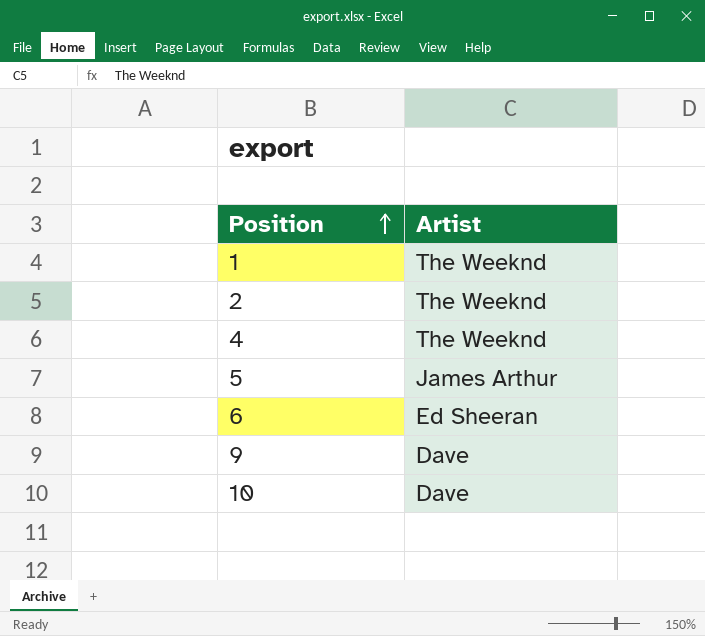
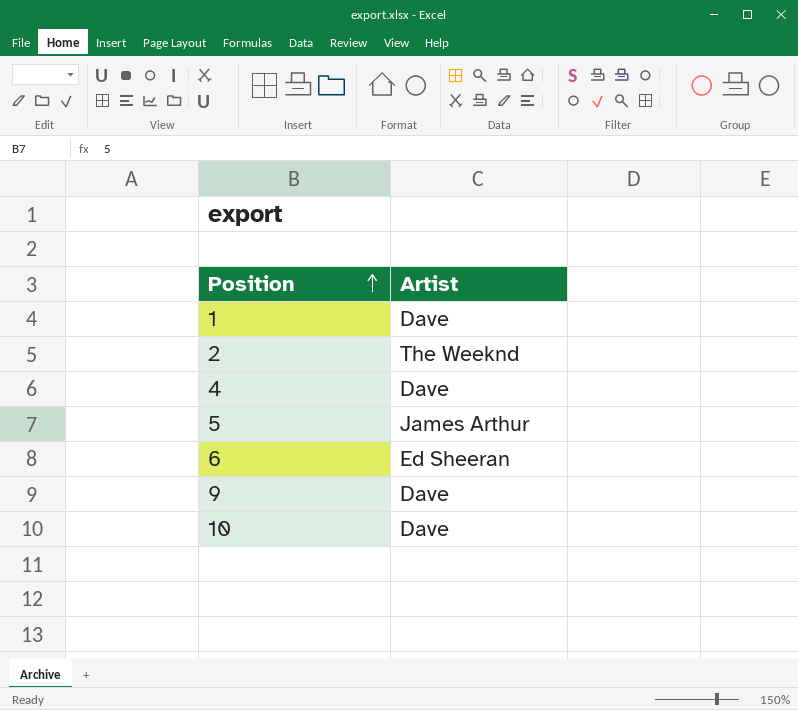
1 | Artist: The Weeknd -> Dave
4 | Artist: The Weeknd -> Dave

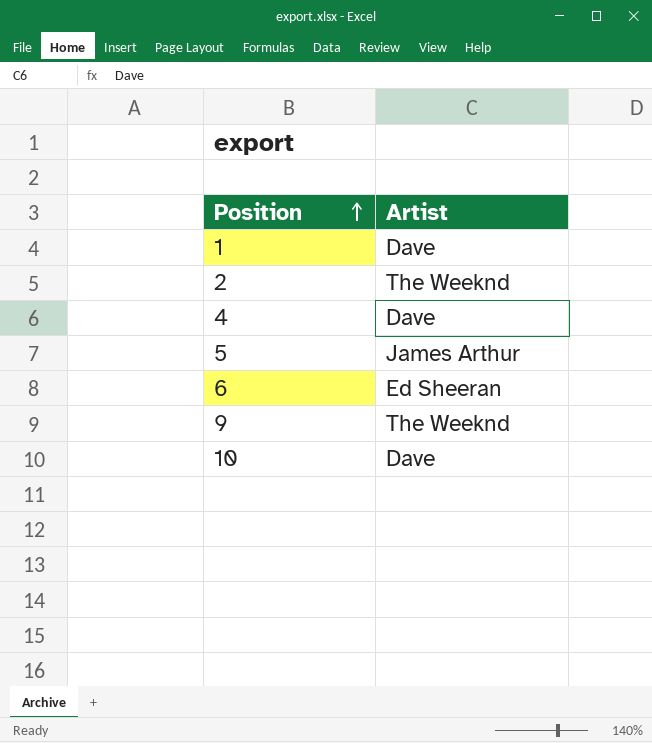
9 | Artist: Dave -> The Weeknd

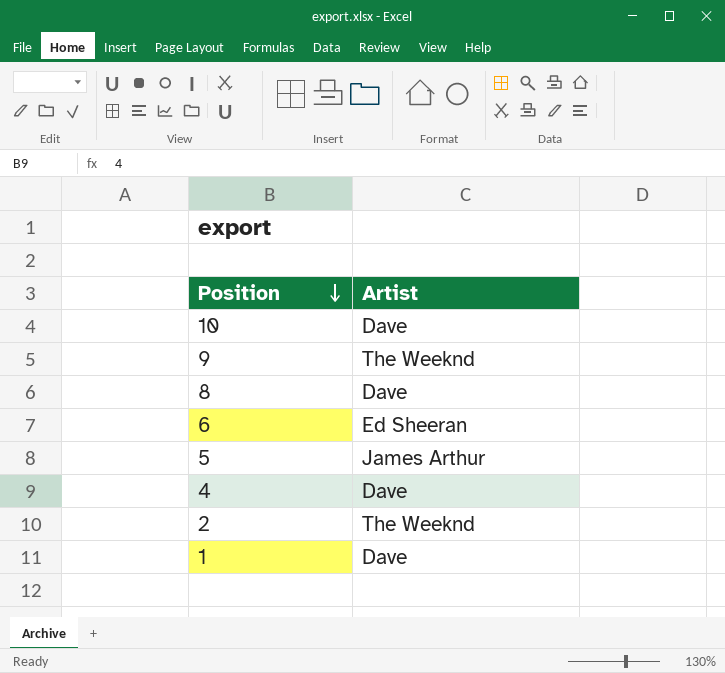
row order: Position ascending -> Position descending
row 8: none -> Dave

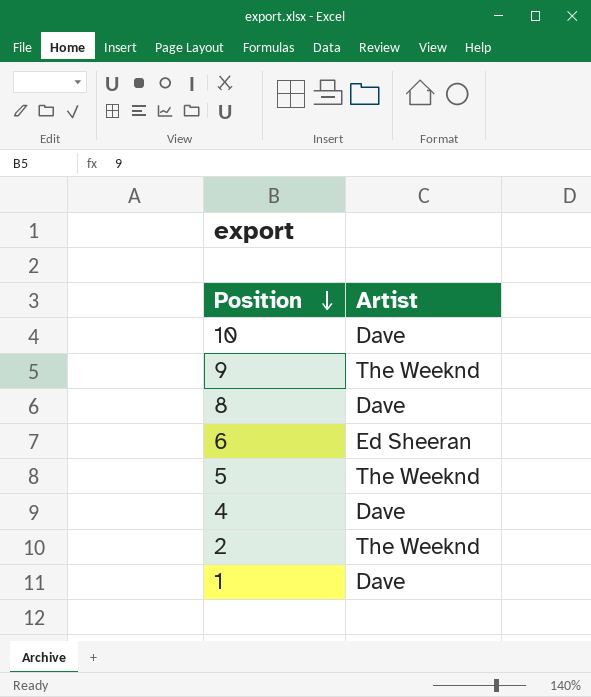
5 | Artist: James Arthur -> The Weeknd

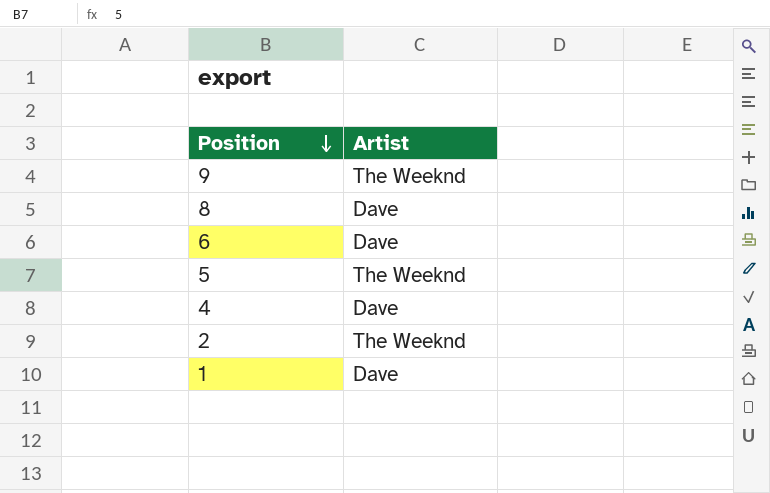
row 10: Dave -> none
6 | Artist: Ed Sheeran -> Dave

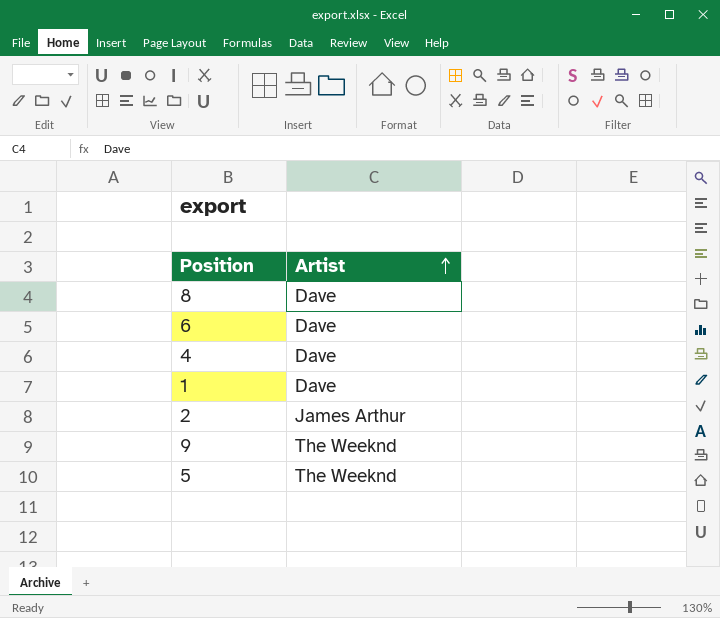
row order: Position descending -> Artist ascending
2 | Artist: The Weeknd -> James Arthur

